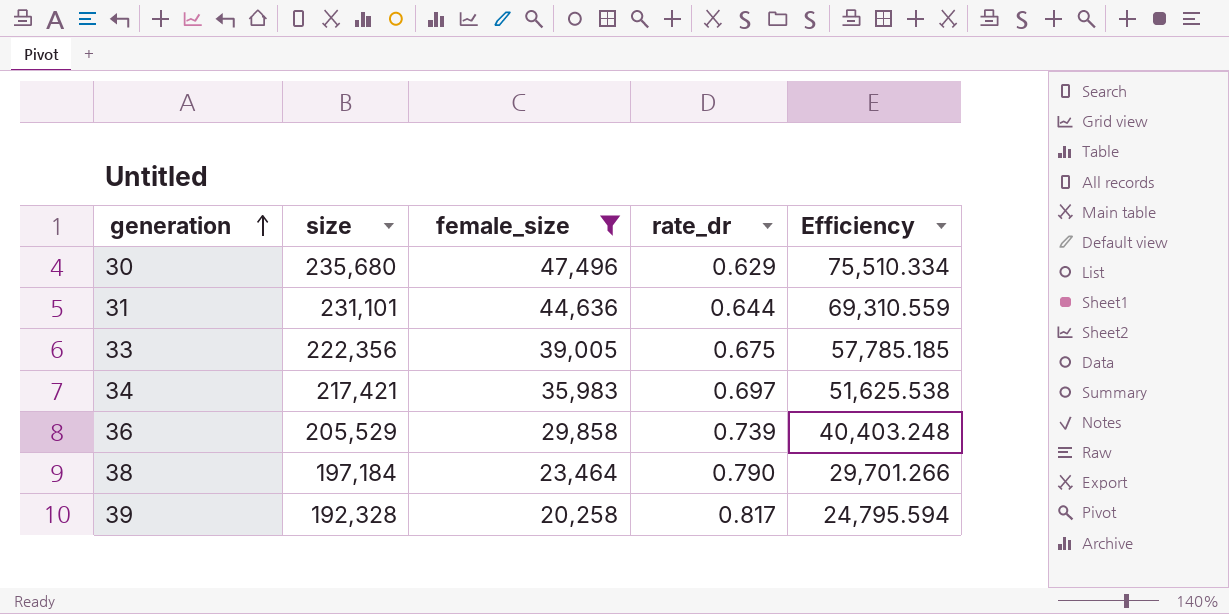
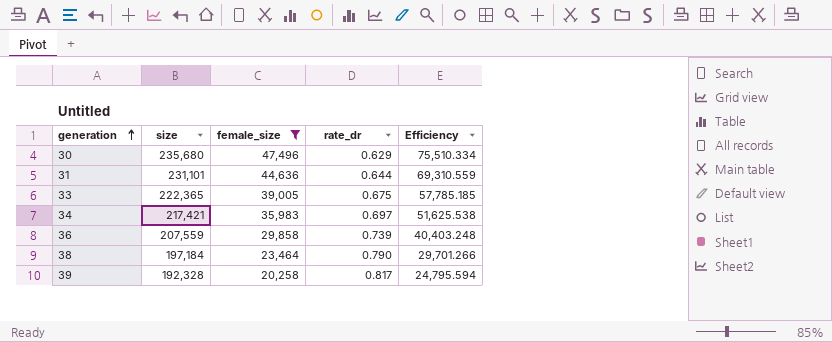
33 | size: 222,356 -> 222,365
36 | size: 205,529 -> 207,559

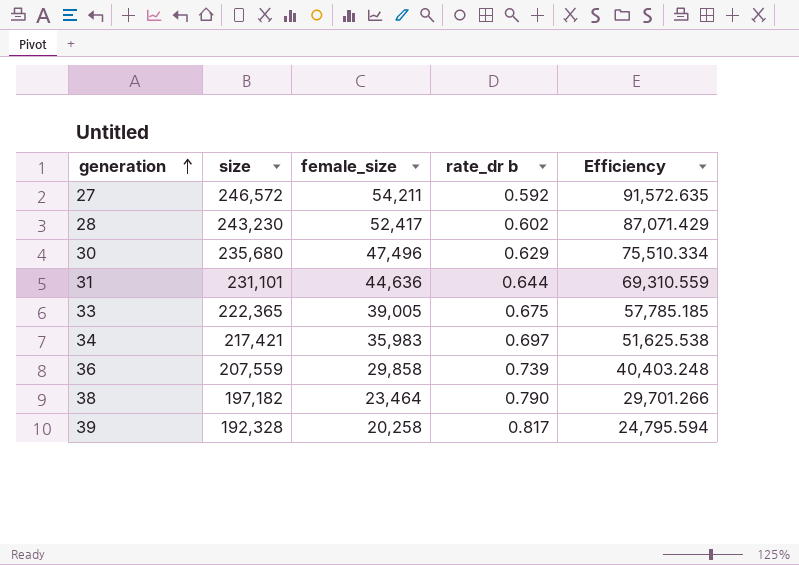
filter: female_size <= 47,496 -> none
column name: rate_dr -> rate_dr b
38 | size: 197,184 -> 197,182

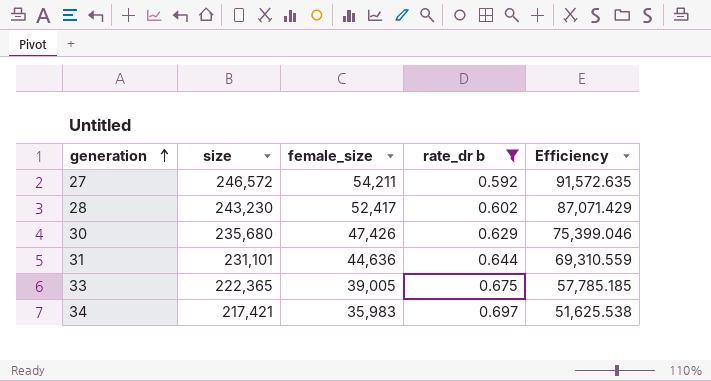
filter: none -> rate_dr b <= 0.697
30 | female_size: 47,496 -> 47,426
30 | Efficiency: 75,510.334 -> 75,399.046

